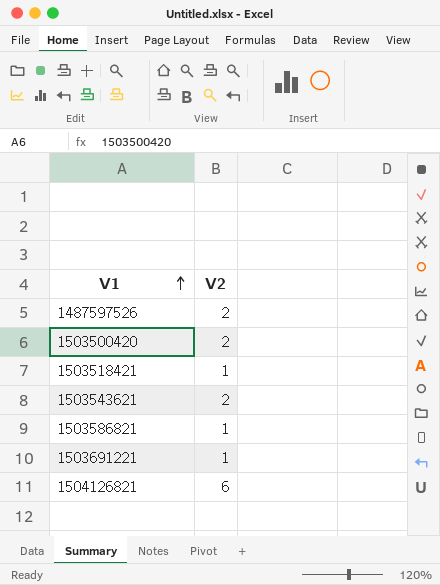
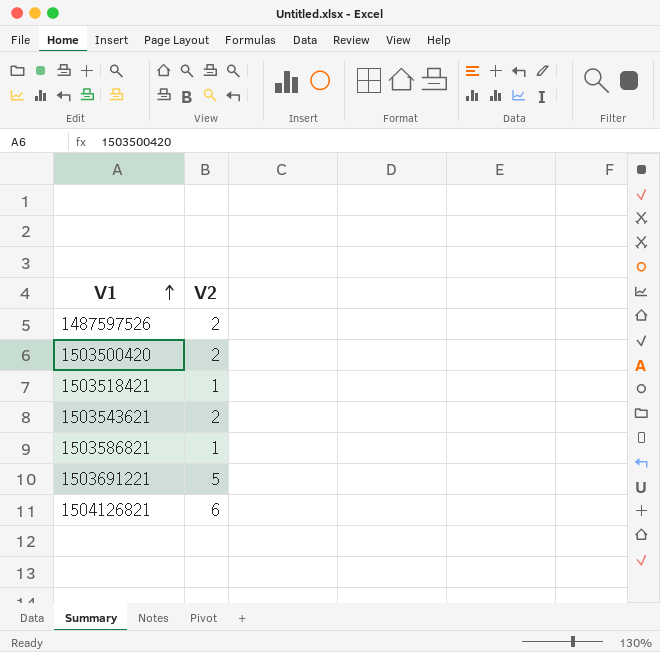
1503691221 | V2: 1 -> 5

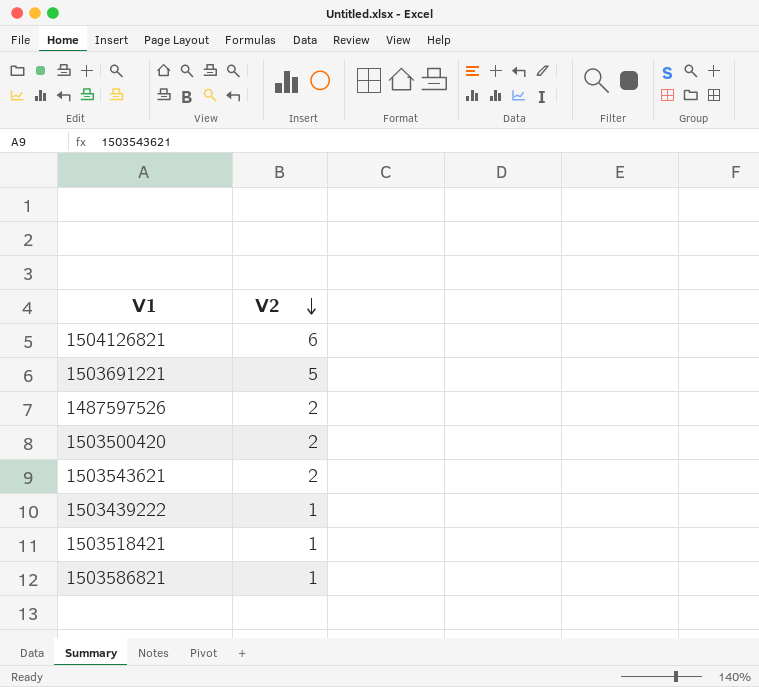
row order: V1 ascending -> V2 descending
row 1503439222: none -> 1

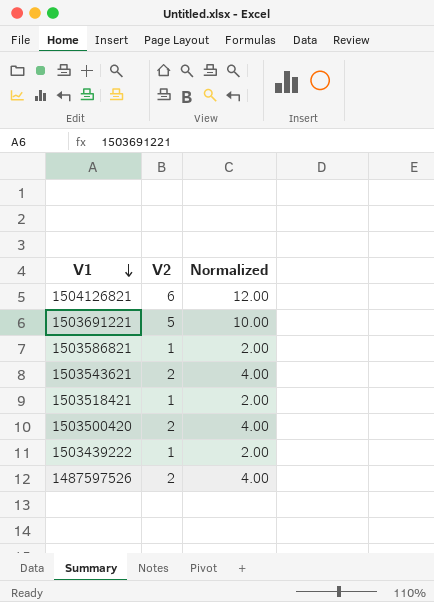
row order: V2 descending -> V1 descending
column Normalized | formula: none -> [V2] * 2

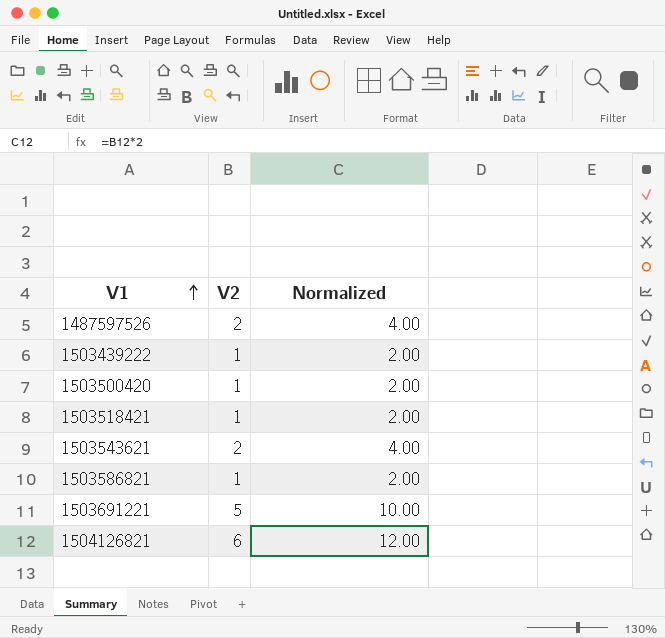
row order: V1 descending -> V1 ascending
1503500420 | V2: 2 -> 1
1503500420 | Normalized: 4.00 -> 2.00

